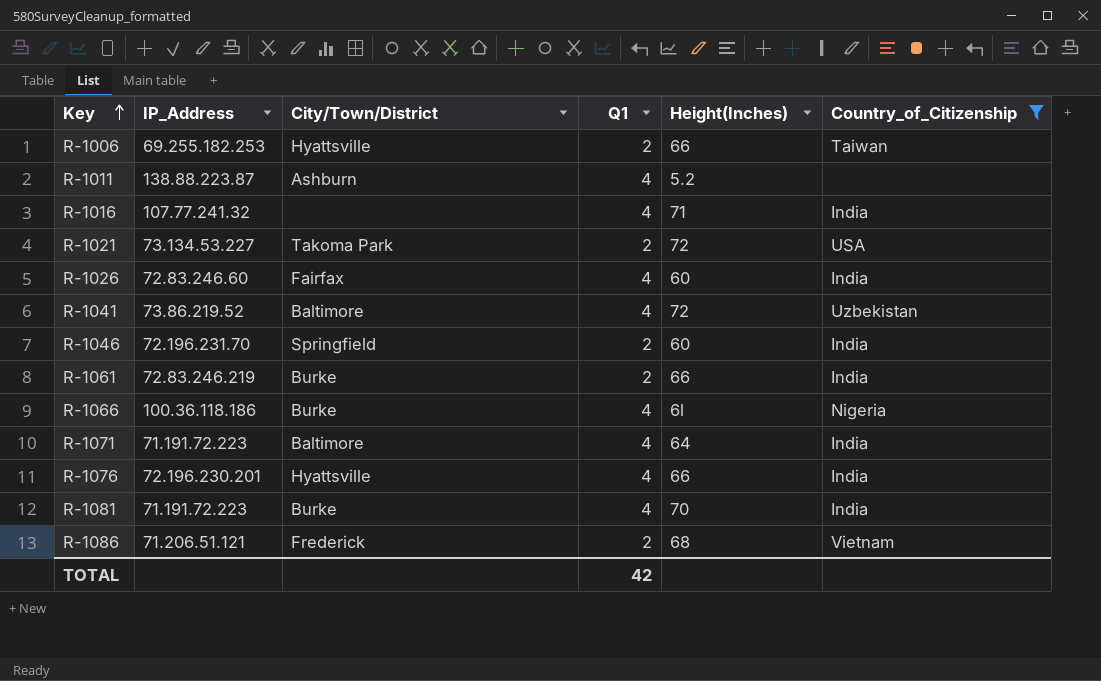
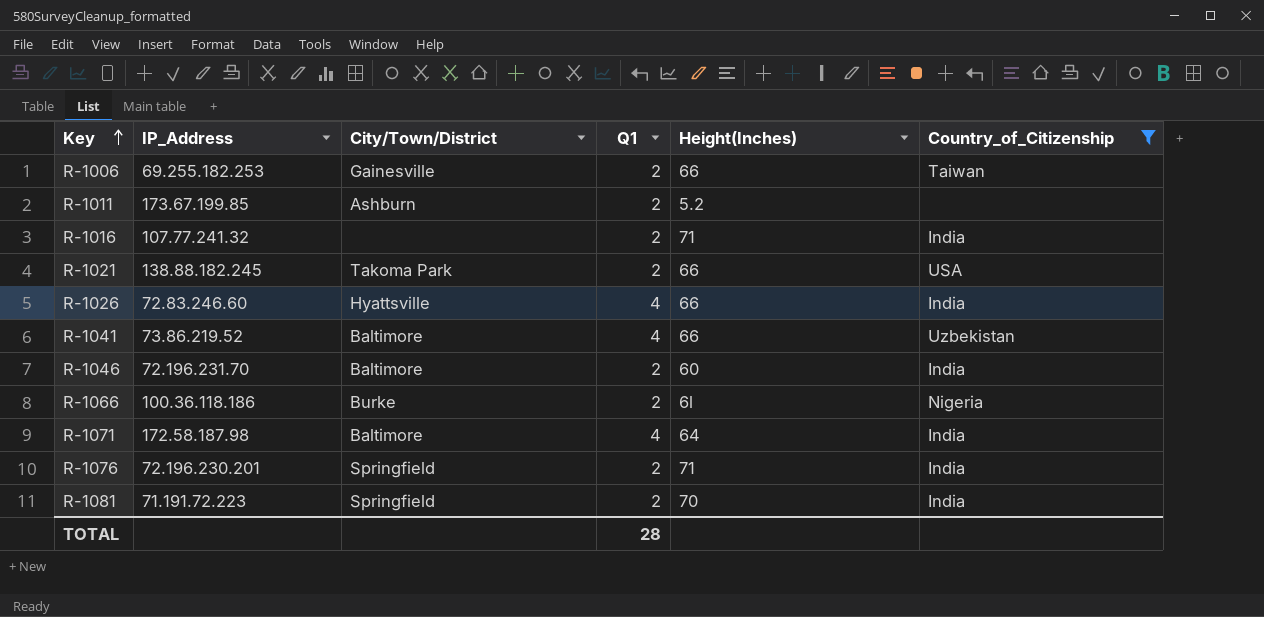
row R-1061: 72.83.246.219 | Burke | 2 | 66 | India -> none
row R-1086: 71.206.51.121 | Frederick | 2 | 68 | Vietnam -> none
R-1006 | City/Town/District: Hyattsville -> Gainesville
R-1011 | IP_Address: 138.88.223.87 -> 173.67.199.85
R-1011 | Q1: 4 -> 2
R-1016 | Q1: 4 -> 2
R-1021 | IP_Address: 73.134.53.227 -> 138.88.182.245
R-1021 | Height(Inches): 72 -> 66
R-1026 | City/Town/District: Fairfax -> Hyattsville
R-1026 | Height(Inches): 60 -> 66
R-1041 | Height(Inches): 72 -> 66
R-1046 | City/Town/District: Springfield -> Baltimore
R-1066 | Q1: 4 -> 2
R-1071 | IP_Address: 71.191.72.223 -> 172.58.187.98
R-1076 | City/Town/District: Hyattsville -> Springfield
R-1076 | Q1: 4 -> 2
R-1076 | Height(Inches): 66 -> 71
R-1081 | City/Town/District: Burke -> Springfield
R-1081 | Q1: 4 -> 2
TOTAL | Q1: 42 -> 28

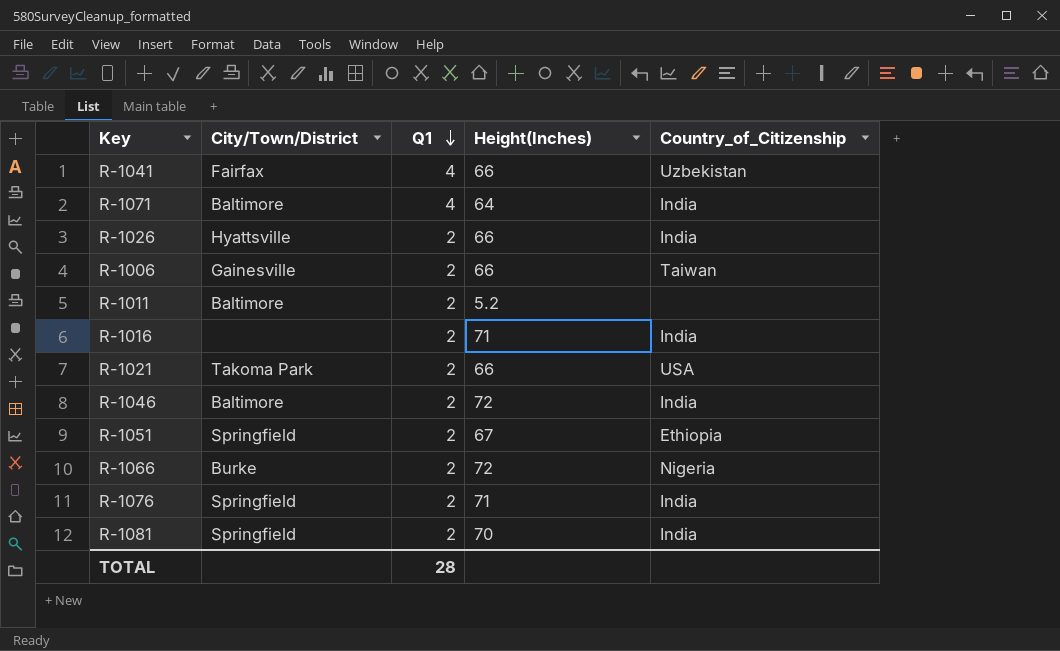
filter: Country_of_Citizenship != Ethiopia -> none
row order: Key ascending -> Q1 descending
column IP_Address | position: 2 -> none
R-1041 | City/Town/District: Baltimore -> Fairfax
R-1026 | Q1: 4 -> 2
R-1011 | City/Town/District: Ashburn -> Baltimore
R-1046 | Height(Inches): 60 -> 72
R-1066 | Height(Inches): 6l -> 72

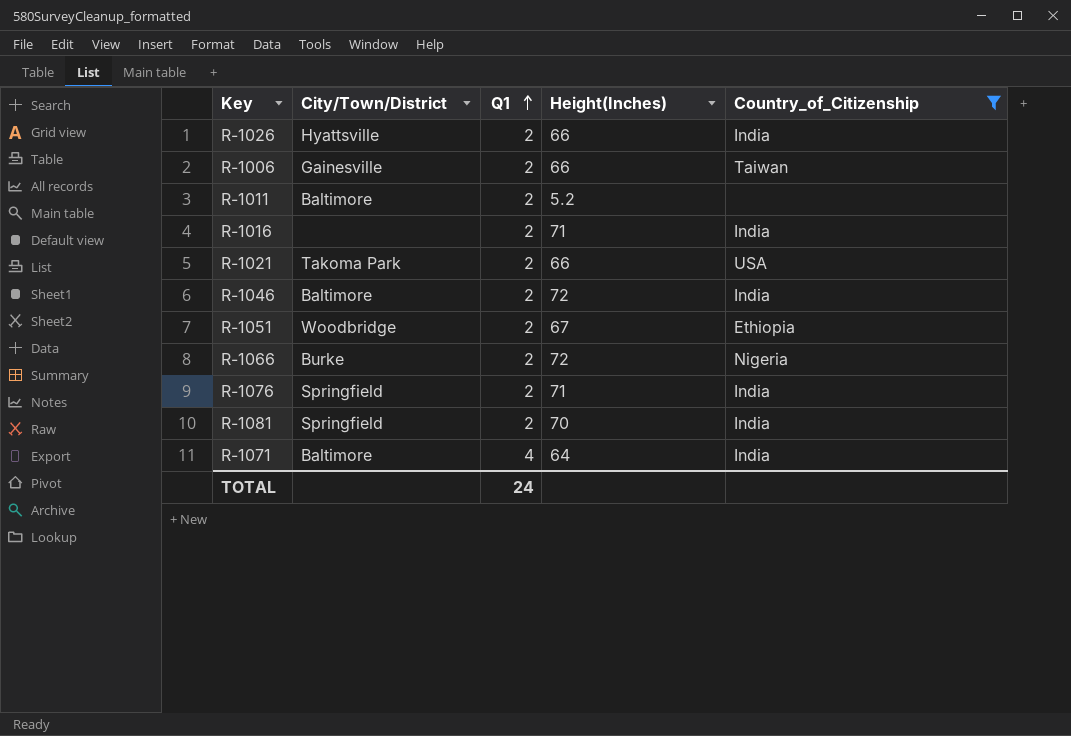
filter: none -> Country_of_Citizenship != Uzbekistan
row order: Q1 descending -> Q1 ascending
R-1051 | City/Town/District: Springfield -> Woodbridge
TOTAL | Q1: 28 -> 24

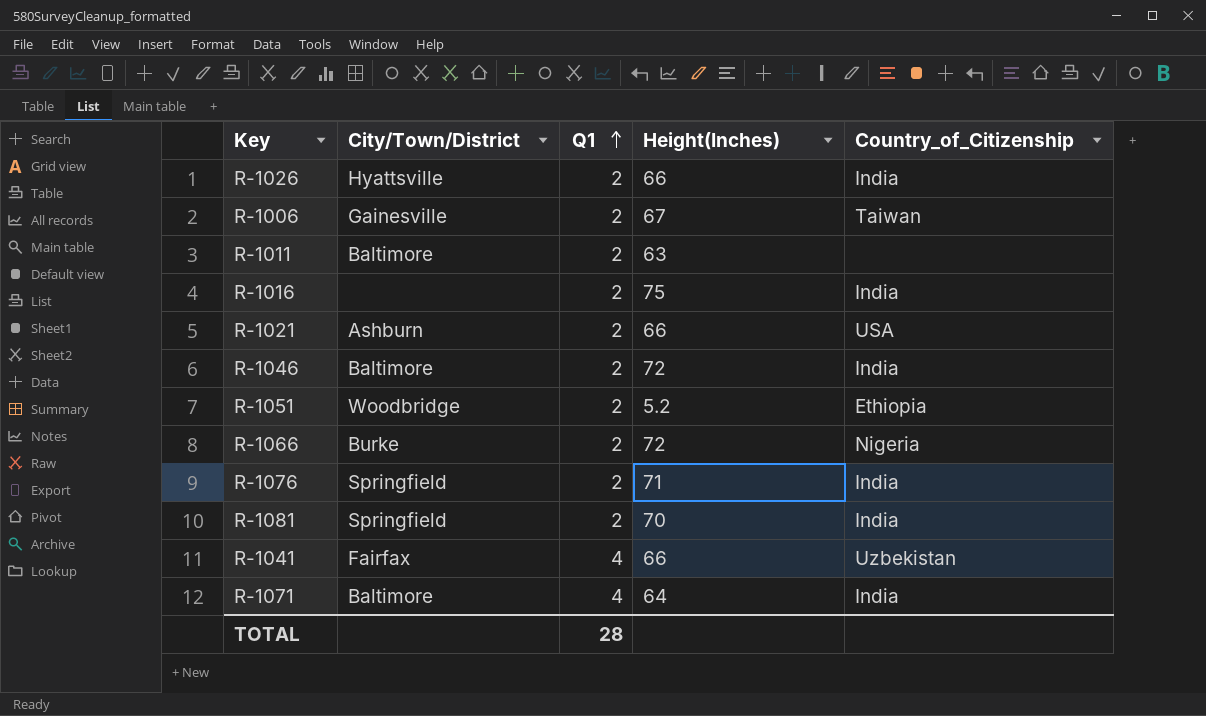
filter: Country_of_Citizenship != Uzbekistan -> none
R-1006 | Height(Inches): 66 -> 67
R-1011 | Height(Inches): 5.2 -> 63
R-1016 | Height(Inches): 71 -> 75
R-1021 | City/Town/District: Takoma Park -> Ashburn
R-1051 | Height(Inches): 67 -> 5.2
TOTAL | Q1: 24 -> 28

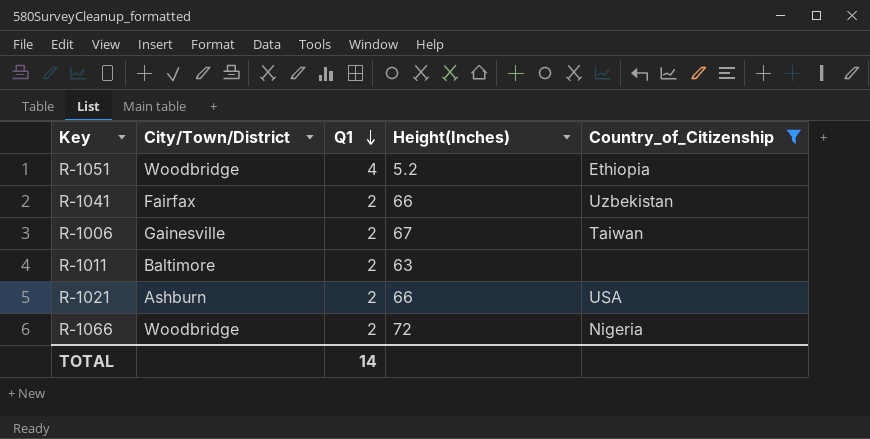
filter: none -> Country_of_Citizenship != India
row order: Q1 ascending -> Q1 descending
R-1051 | Q1: 2 -> 4
R-1041 | Q1: 4 -> 2
R-1066 | City/Town/District: Burke -> Woodbridge
TOTAL | Q1: 28 -> 14

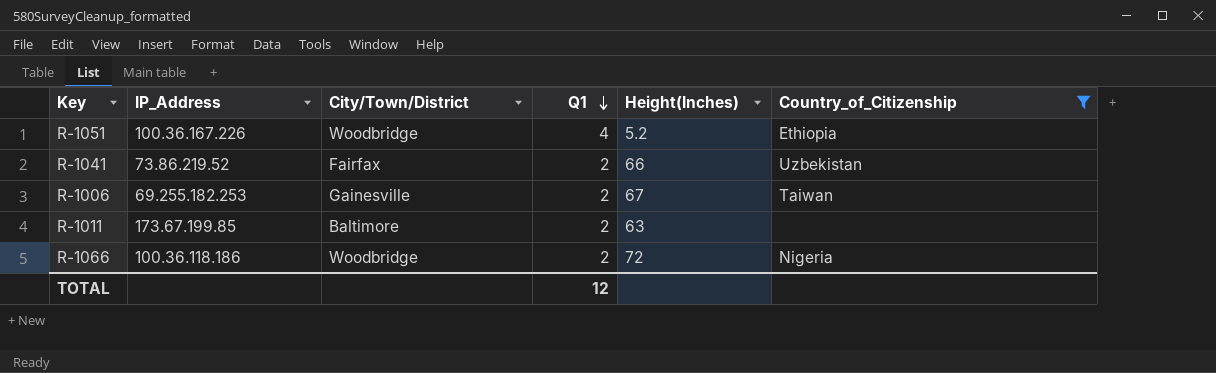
column IP_Address | position: none -> 2
row R-1021: Ashburn | 2 | 66 | USA -> none
TOTAL | Q1: 14 -> 12

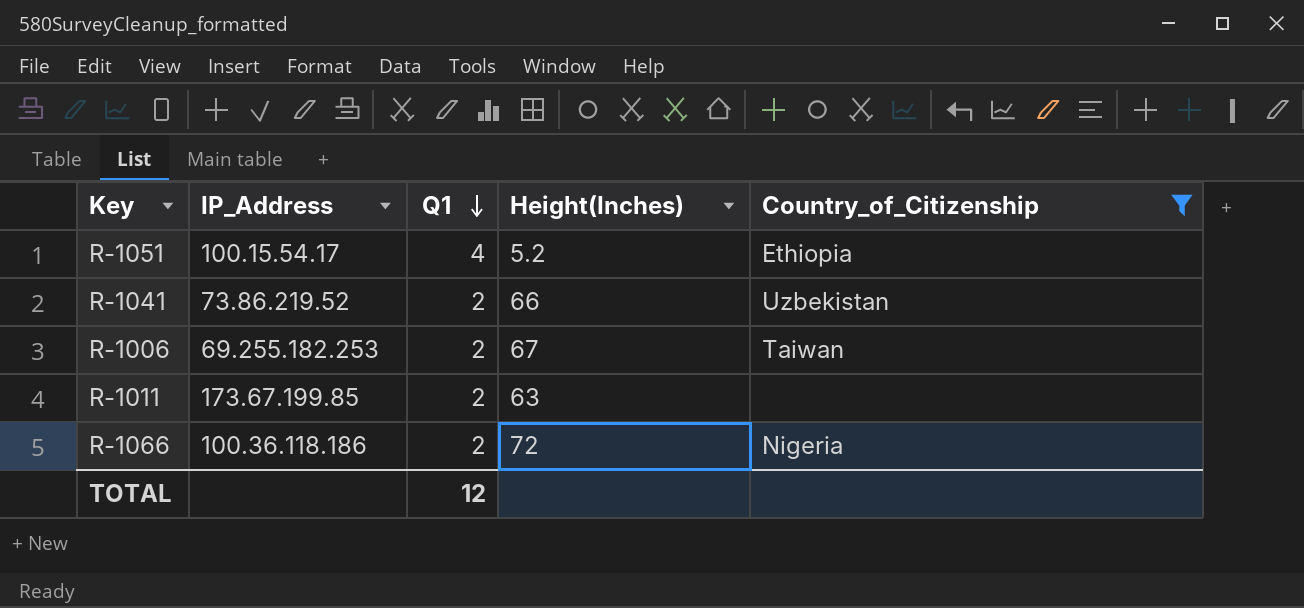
column City/Town/District | position: 3 -> none
R-1051 | IP_Address: 100.36.167.226 -> 100.15.54.17

